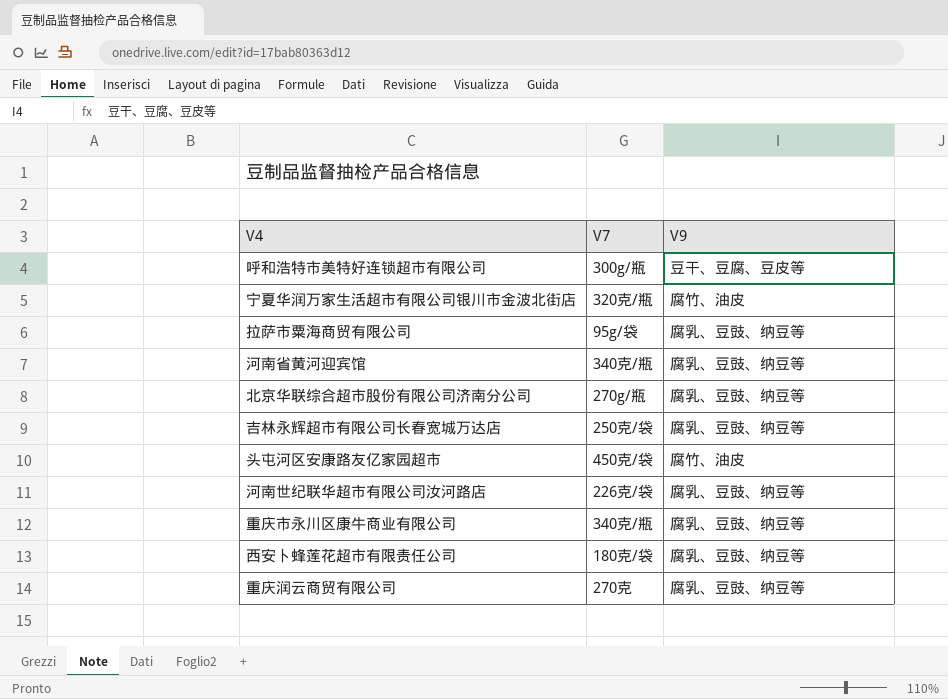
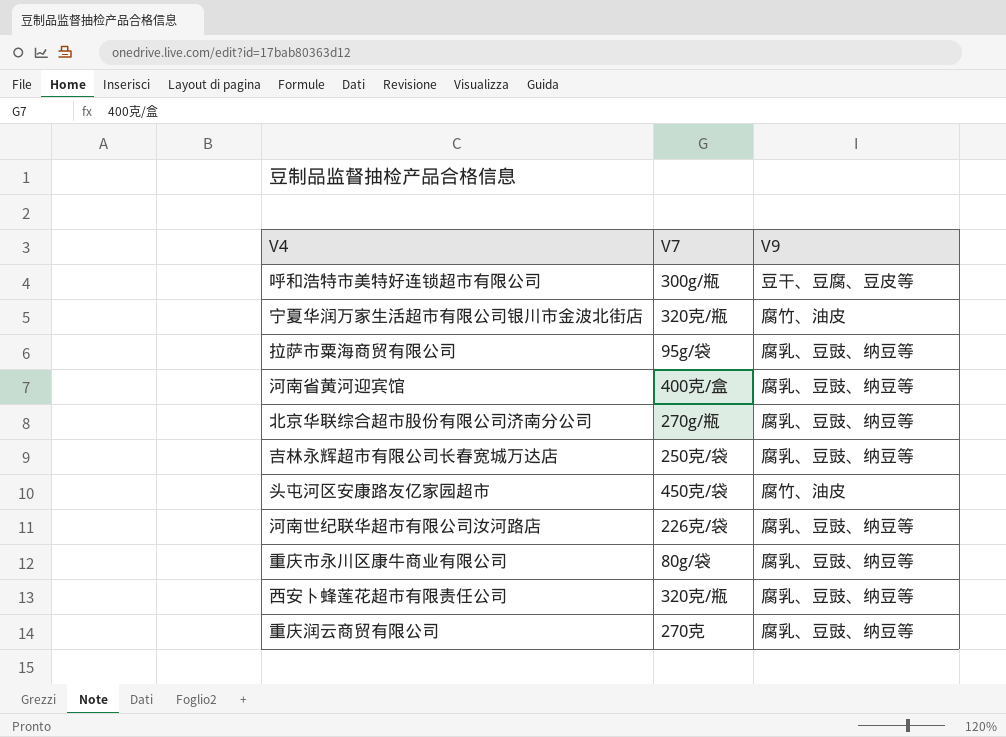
河南省黄河迎宾馆 | V7: 340克/瓶 -> 400克/盒
重庆市永川区康牛商业有限公司 | V7: 340克/瓶 -> 80g/袋
西安卜蜂莲花超市有限责任公司 | V7: 180克/袋 -> 320克/瓶

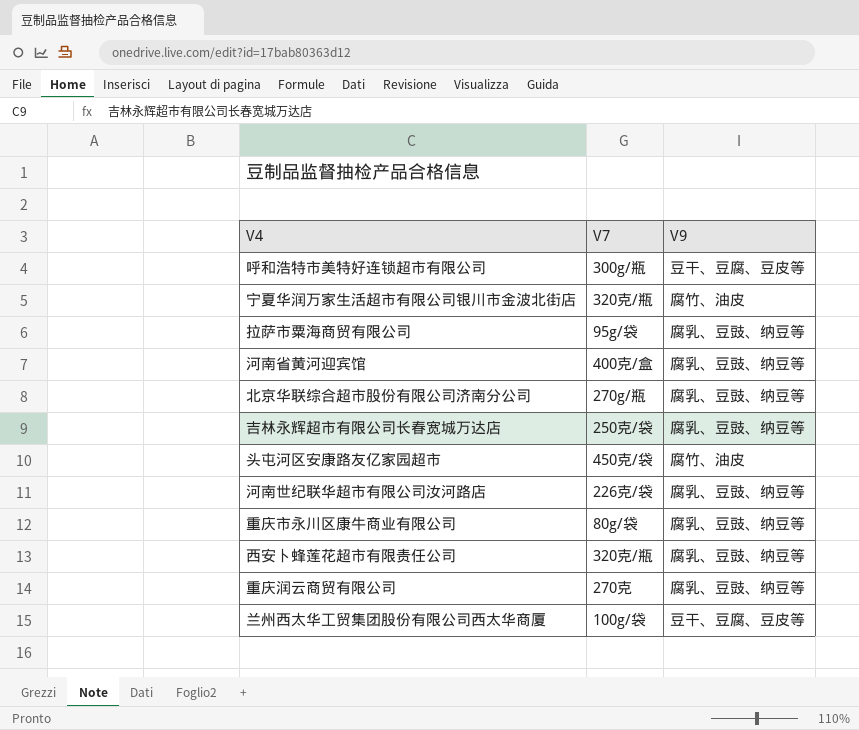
row 兰州西太华工贸集团股份有限公司西太华商厦: none -> 100g/袋 | 豆干、豆腐、豆皮等

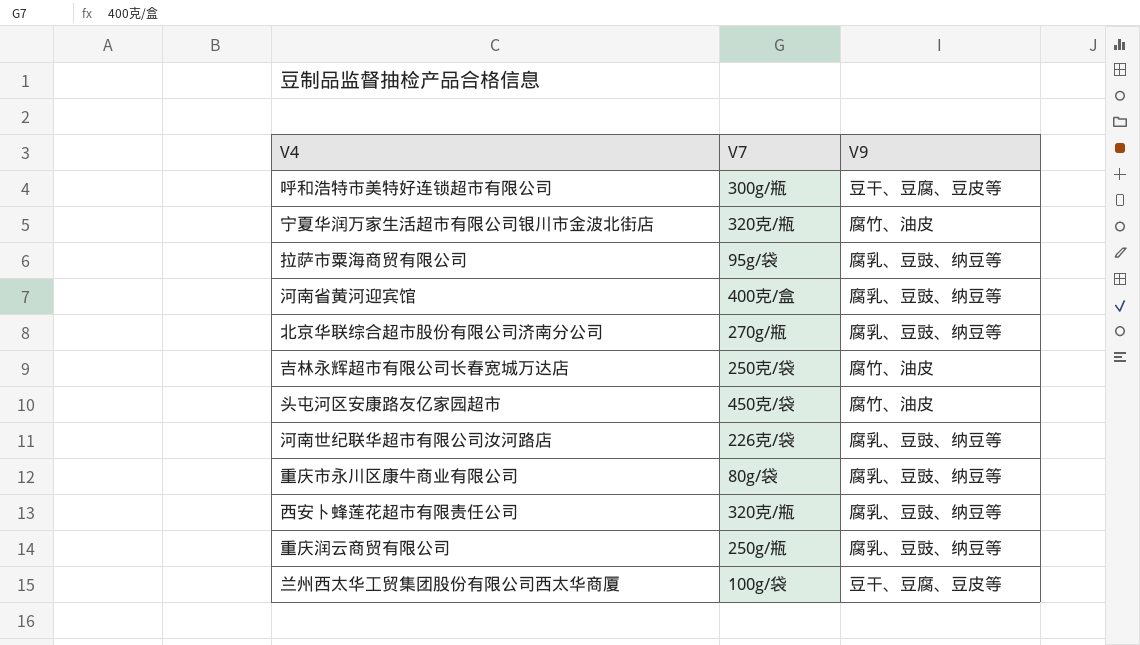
吉林永辉超市有限公司长春宽城万达店 | V9: 腐乳、豆豉、纳豆等 -> 腐竹、油皮
重庆润云商贸有限公司 | V7: 270克 -> 250g/瓶

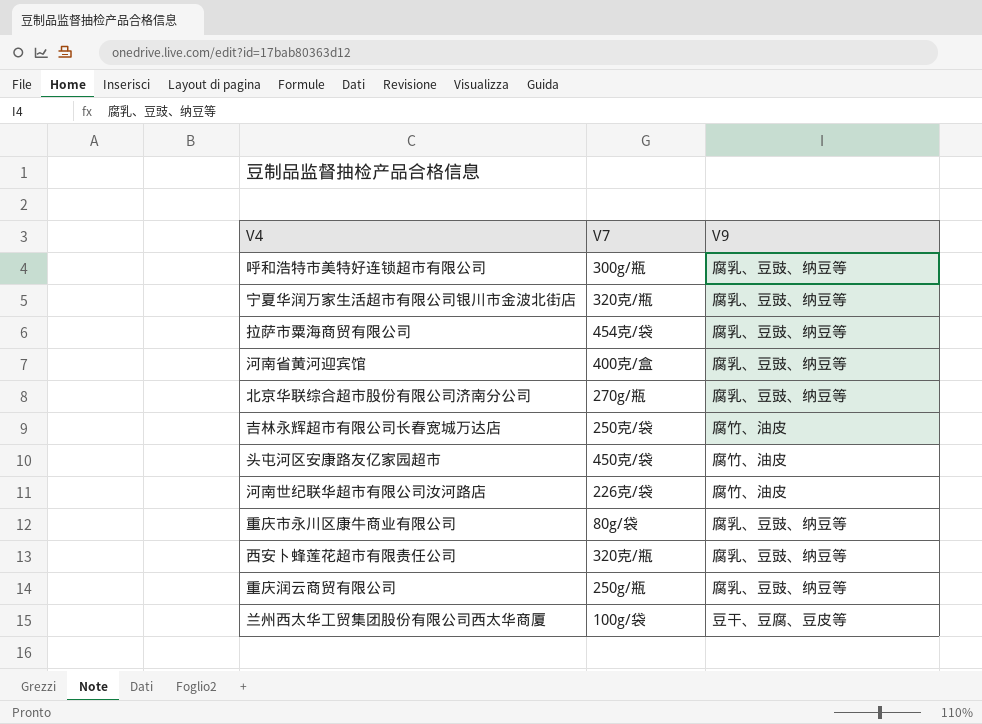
呼和浩特市美特好连锁超市有限公司 | V9: 豆干、豆腐、豆皮等 -> 腐乳、豆豉、纳豆等
宁夏华润万家生活超市有限公司银川市金波北街店 | V9: 腐竹、油皮 -> 腐乳、豆豉、纳豆等
拉萨市粟海商贸有限公司 | V7: 95g/袋 -> 454克/袋
河南世纪联华超市有限公司汝河路店 | V9: 腐乳、豆豉、纳豆等 -> 腐竹、油皮

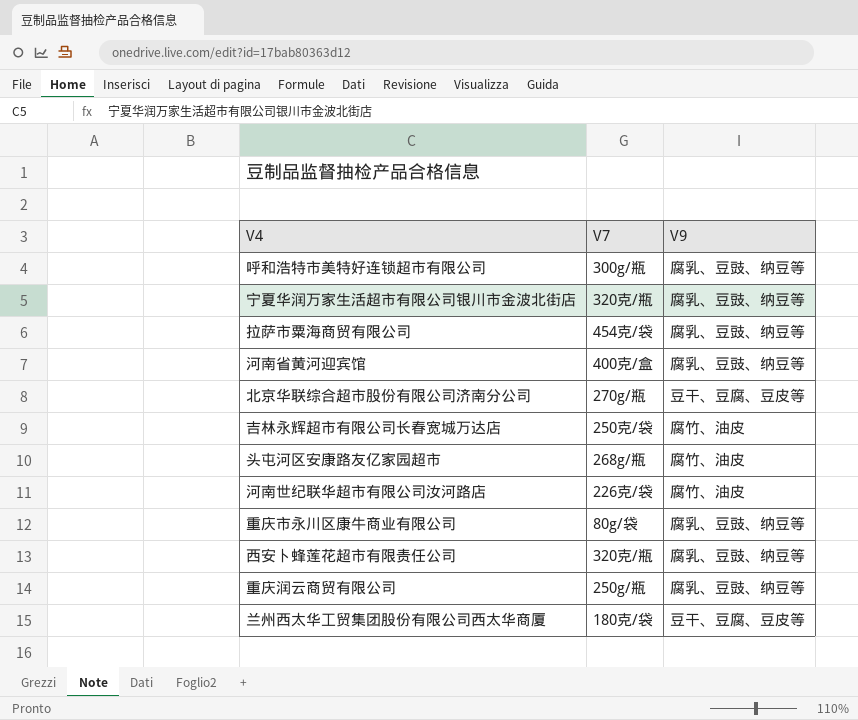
北京华联综合超市股份有限公司济南分公司 | V9: 腐乳、豆豉、纳豆等 -> 豆干、豆腐、豆皮等
头屯河区安康路友亿家园超市 | V7: 450克/袋 -> 268g/瓶
兰州西太华工贸集团股份有限公司西太华商厦 | V7: 100g/袋 -> 180克/袋

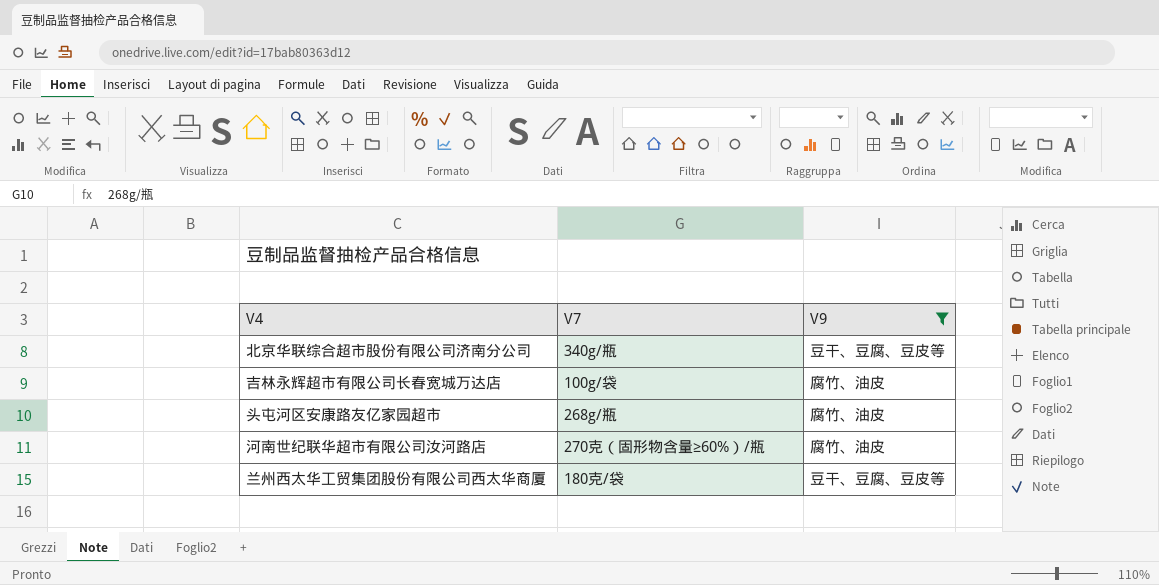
filter: none -> V9 != 腐乳、豆豉、纳豆等
北京华联综合超市股份有限公司济南分公司 | V7: 270g/瓶 -> 340g/瓶
吉林永辉超市有限公司长春宽城万达店 | V7: 250克/袋 -> 100g/袋
河南世纪联华超市有限公司汝河路店 | V7: 226克/袋 -> 270克（固形物含量≥60%）/瓶

